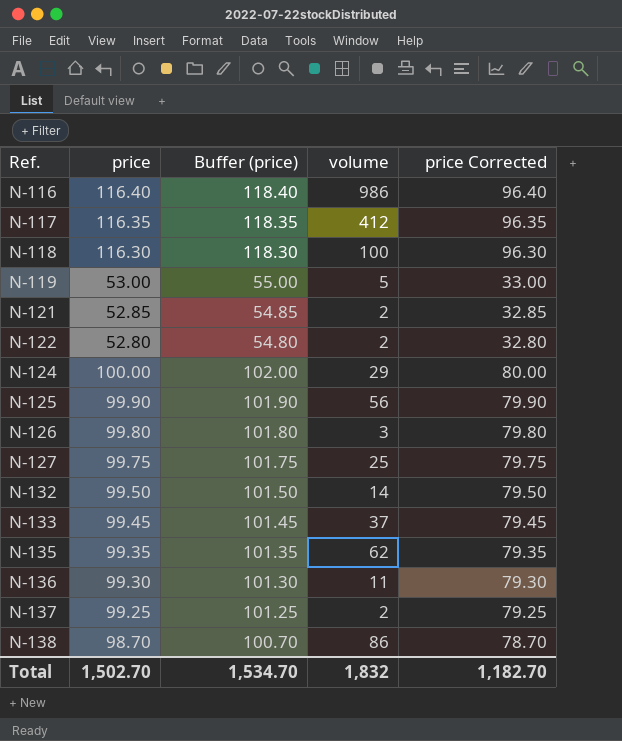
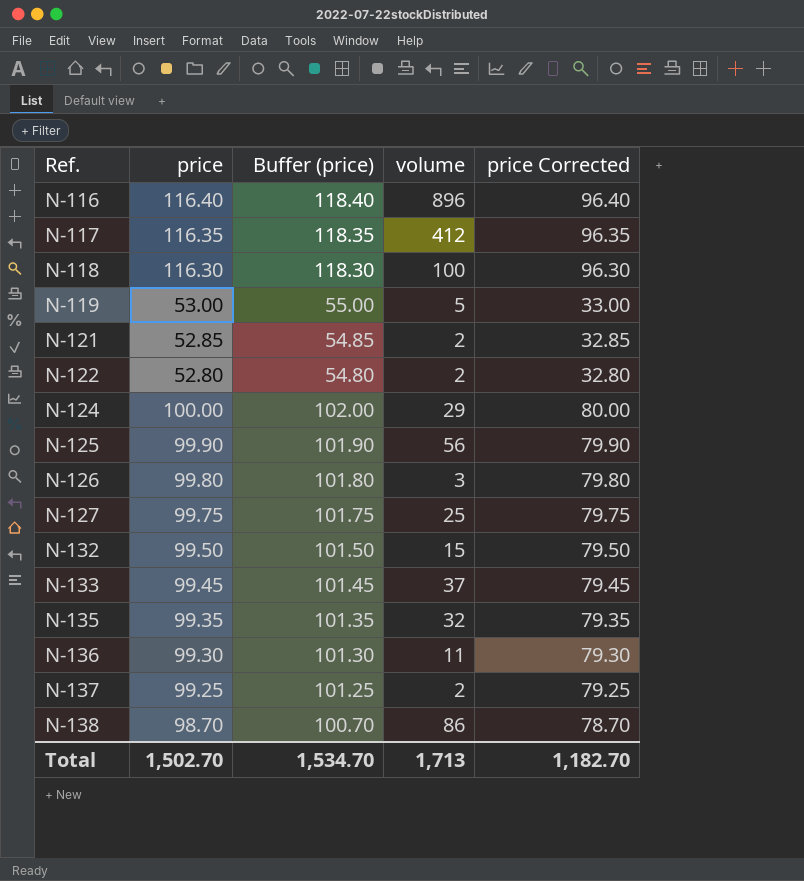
N-116 | volume: 986 -> 896
N-132 | volume: 14 -> 15
N-135 | volume: 62 -> 32
Total | volume: 1,832 -> 1,713

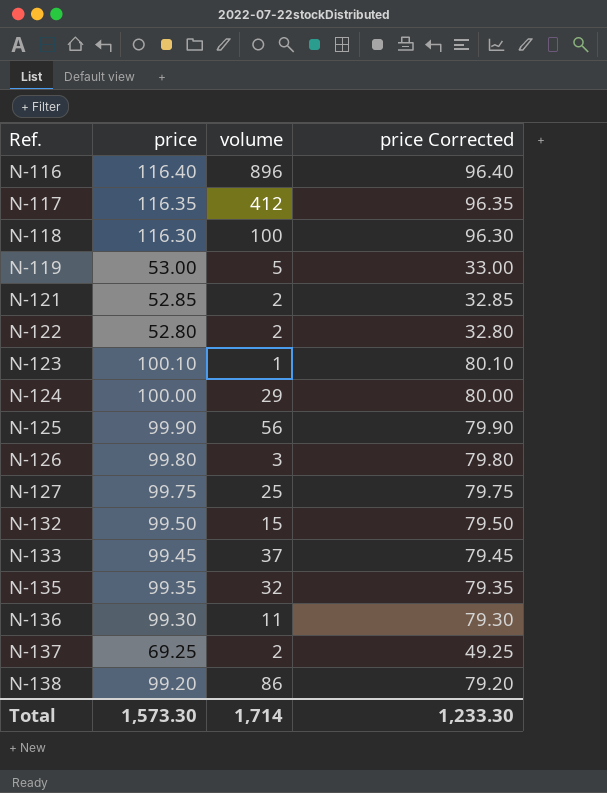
column Buffer (price) | formula: [price] + 2 -> none
row N-123: none -> 100.10 | 1 | 80.10
N-137 | price: 99.25 -> 69.25
N-137 | price Corrected: 79.25 -> 49.25
N-138 | price: 98.70 -> 99.20
N-138 | price Corrected: 78.70 -> 79.20
Total | price: 1,502.70 -> 1,573.30
Total | volume: 1,713 -> 1,714
Total | price Corrected: 1,182.70 -> 1,233.30

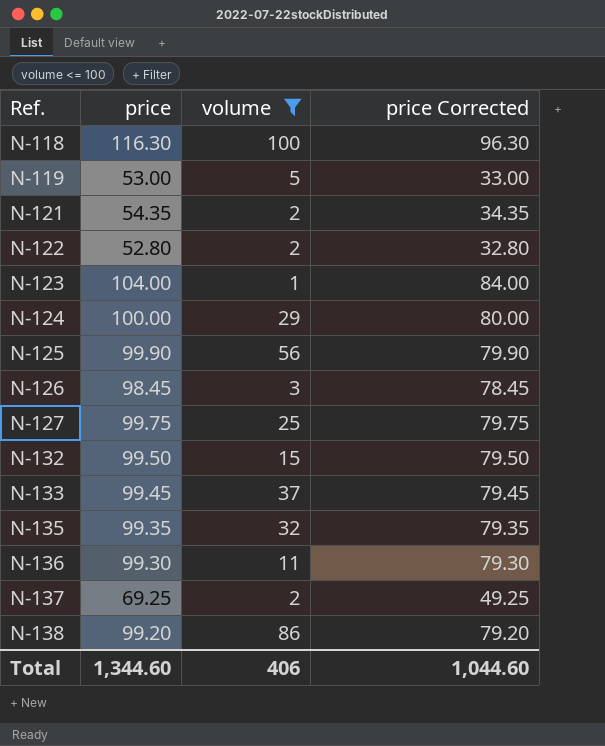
filter: none -> volume <= 100
N-121 | price: 52.85 -> 54.35
N-121 | price Corrected: 32.85 -> 34.35
N-123 | price: 100.10 -> 104.00
N-123 | price Corrected: 80.10 -> 84.00
N-126 | price: 99.80 -> 98.45
N-126 | price Corrected: 79.80 -> 78.45
Total | price: 1,573.30 -> 1,344.60
Total | volume: 1,714 -> 406
Total | price Corrected: 1,233.30 -> 1,044.60

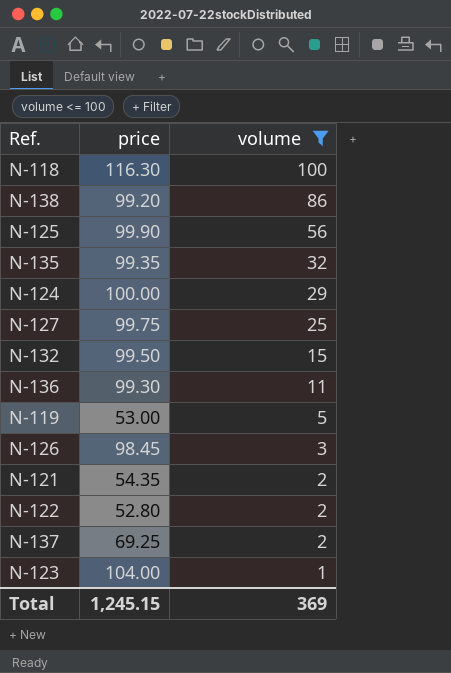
row order: Ref. ascending -> volume descending
column price Corrected | formula: [price] - 20 -> none
row N-133: 99.45 | 37 | 79.45 -> none
Total | price: 1,344.60 -> 1,245.15
Total | volume: 406 -> 369

